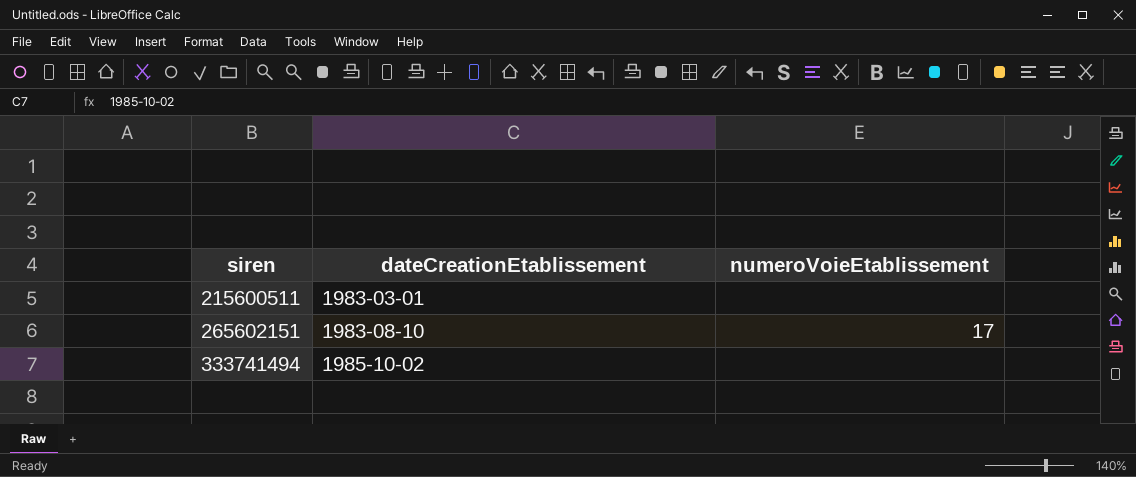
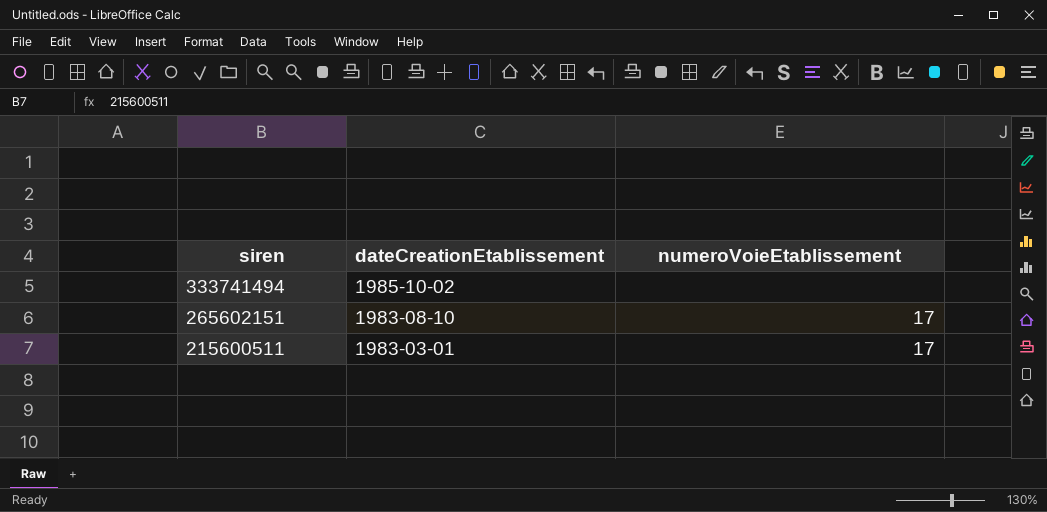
row order: siren ascending -> siren descending
215600511 | numeroVoieEtablissement: none -> 17

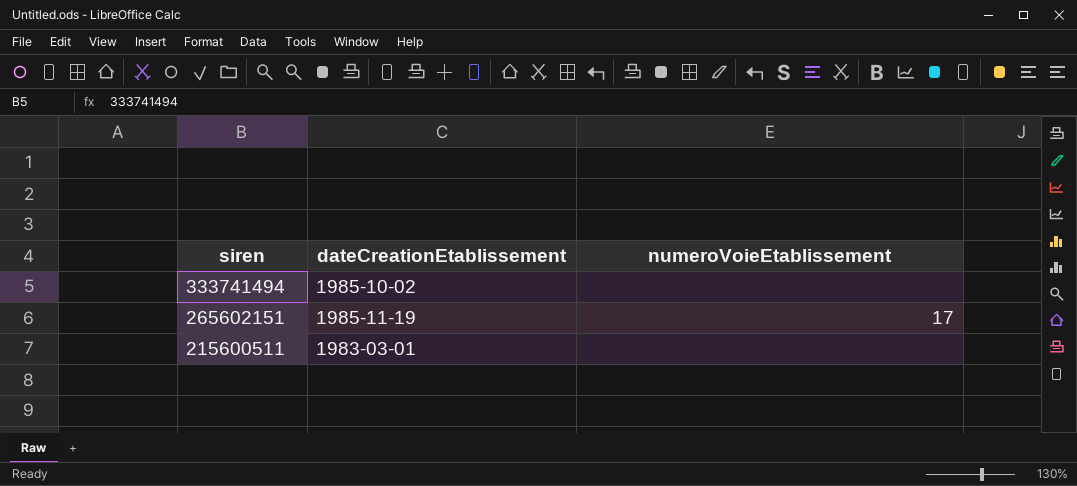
265602151 | dateCreationEtablissement: 1983-08-10 -> 1985-11-19
215600511 | numeroVoieEtablissement: 17 -> none

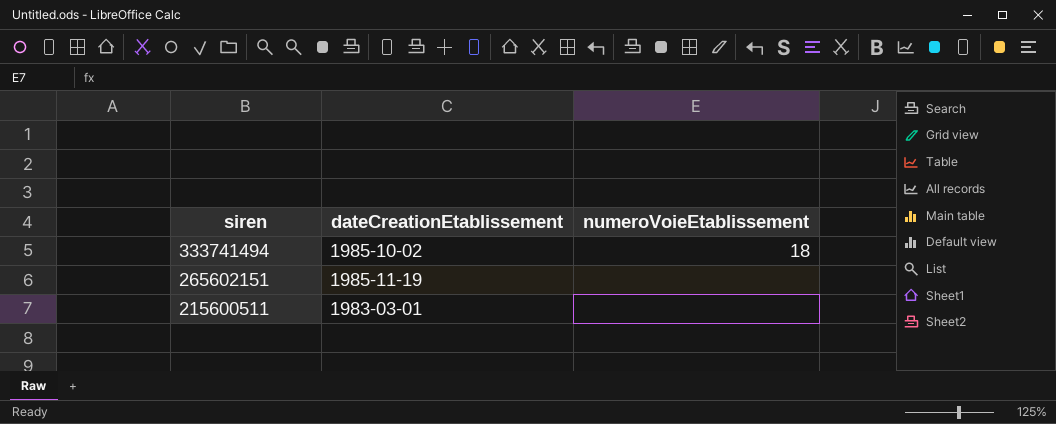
333741494 | numeroVoieEtablissement: none -> 18
265602151 | numeroVoieEtablissement: 17 -> none

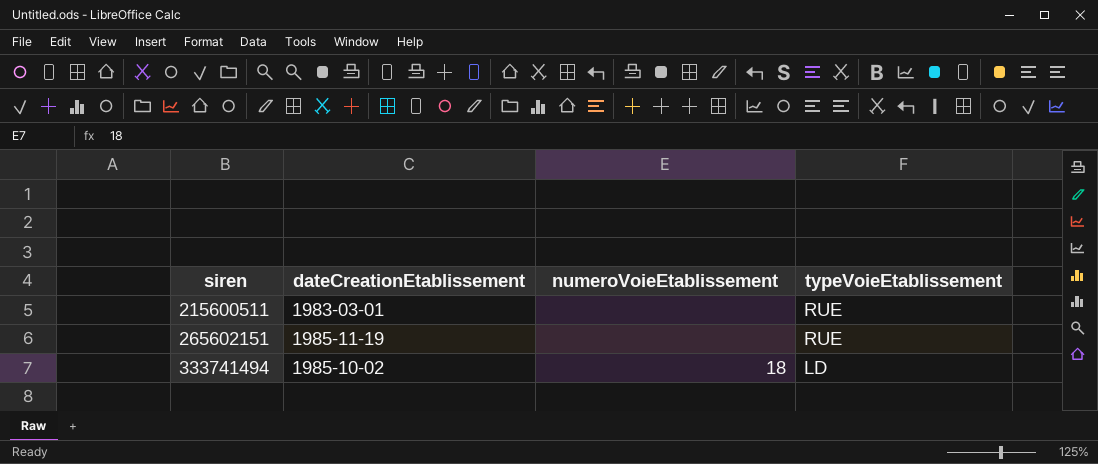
row order: siren descending -> siren ascending
column typeVoieEtablissement | position: none -> 4

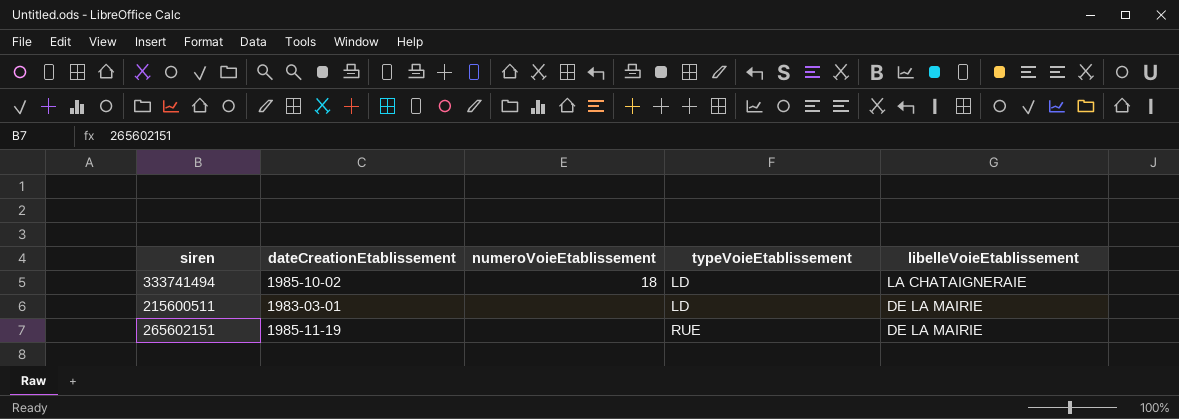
row order: siren ascending -> typeVoieEtablissement ascending
column libelleVoieEtablissement | position: none -> 5
215600511 | typeVoieEtablissement: RUE -> LD

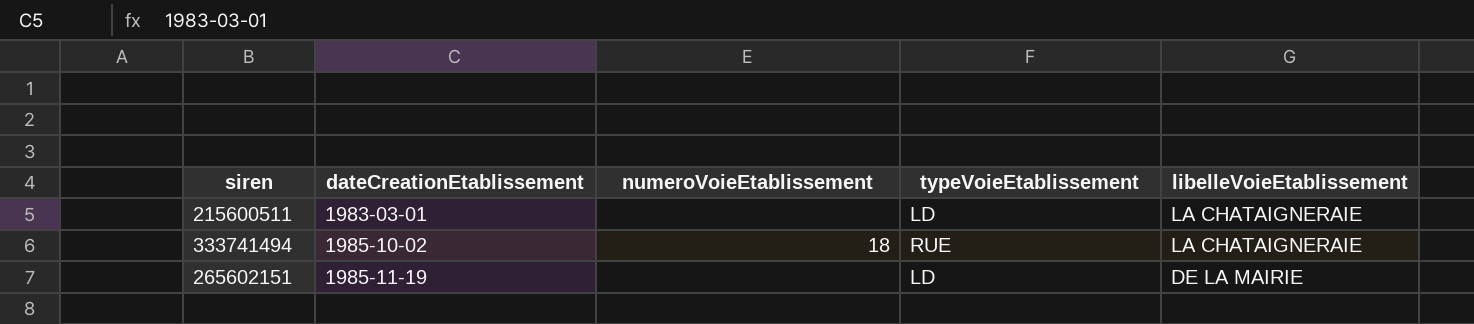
row order: typeVoieEtablissement ascending -> dateCreationEtablissement ascending
215600511 | libelleVoieEtablissement: DE LA MAIRIE -> LA CHATAIGNERAIE
333741494 | typeVoieEtablissement: LD -> RUE
265602151 | typeVoieEtablissement: RUE -> LD

